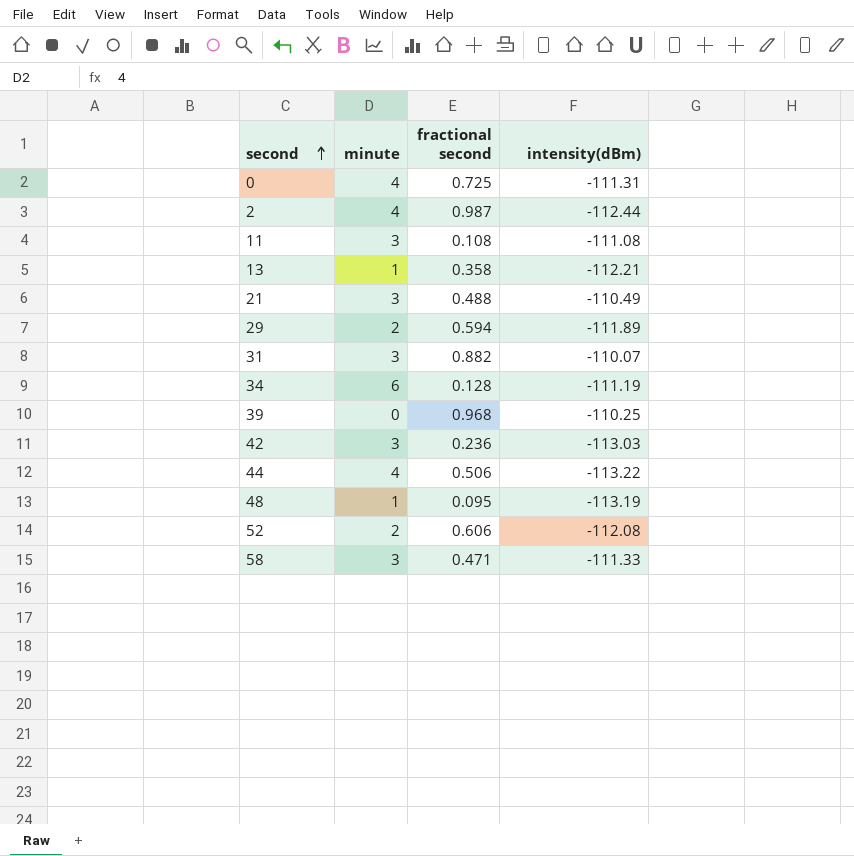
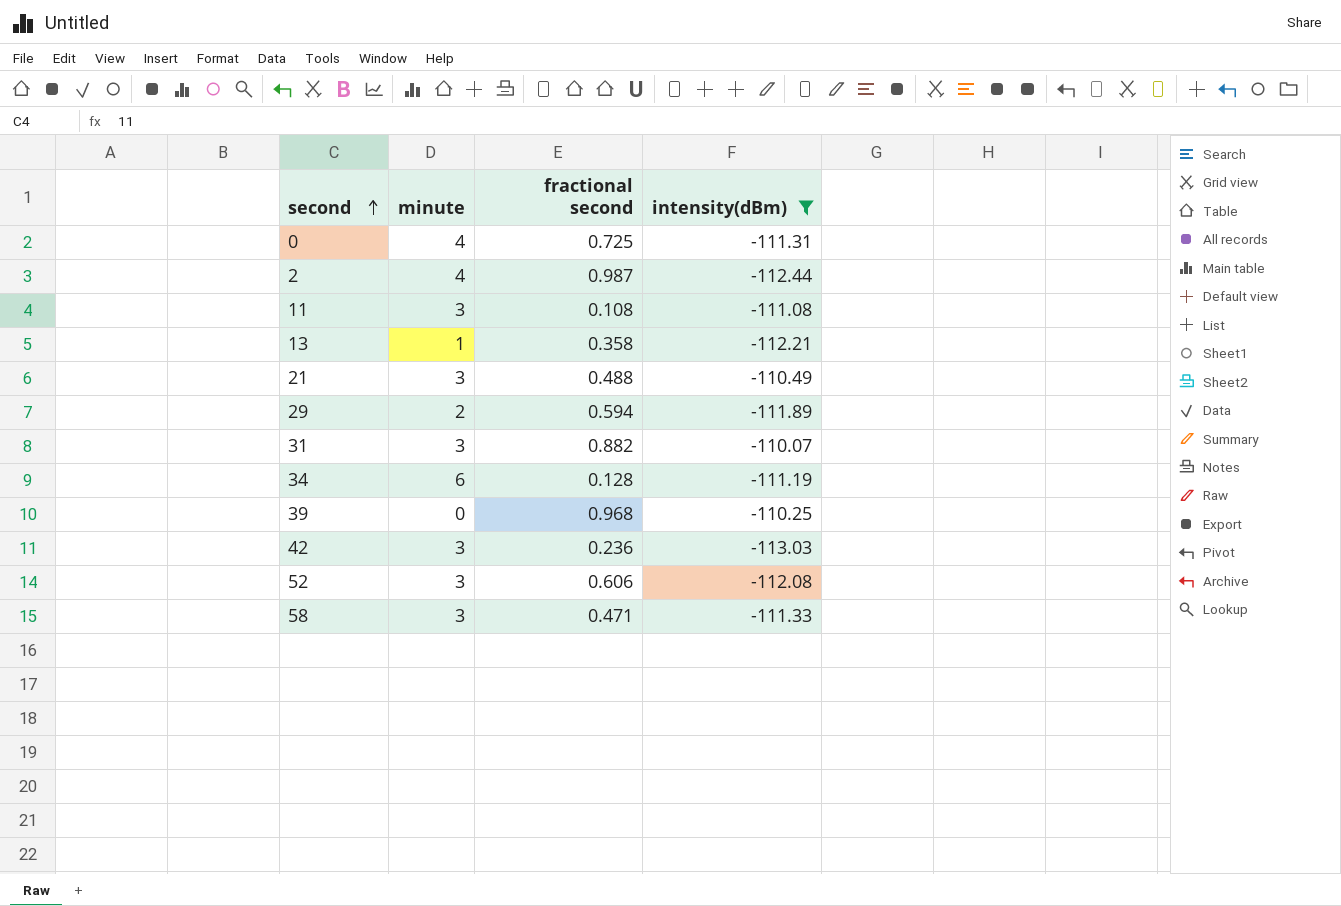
filter: none -> intensity(dBm) >= -113.03
52 | minute: 2 -> 3

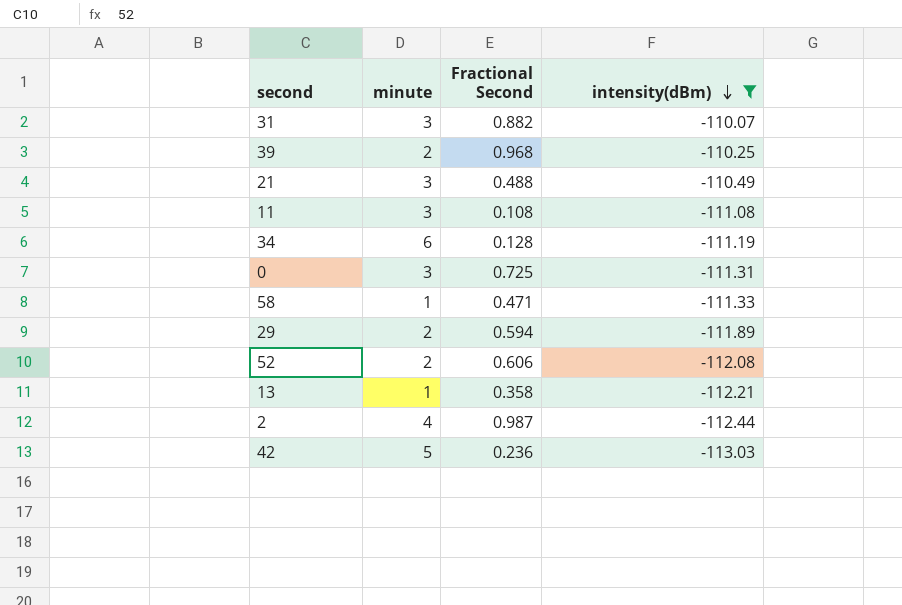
row order: second ascending -> intensity(dBm) descending
column name: fractional second -> Fractional Second
39 | minute: 0 -> 2
0 | minute: 4 -> 3
58 | minute: 3 -> 1
52 | minute: 3 -> 2
42 | minute: 3 -> 5

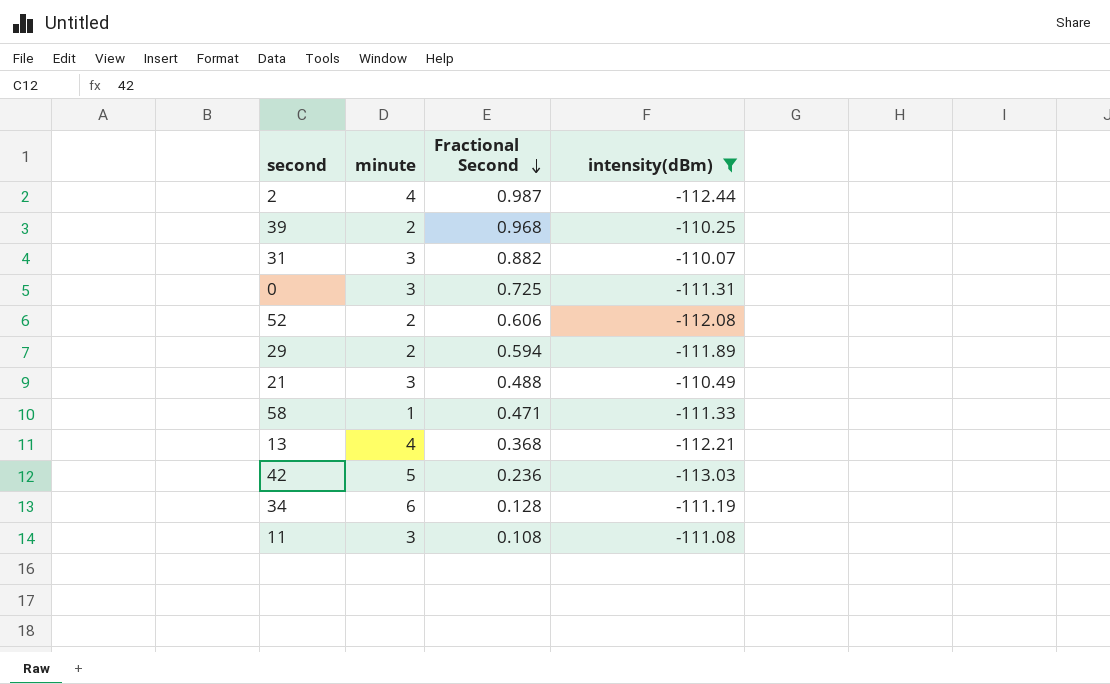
row order: intensity(dBm) descending -> Fractional Second descending
13 | minute: 1 -> 4
13 | Fractional Second: 0.358 -> 0.368

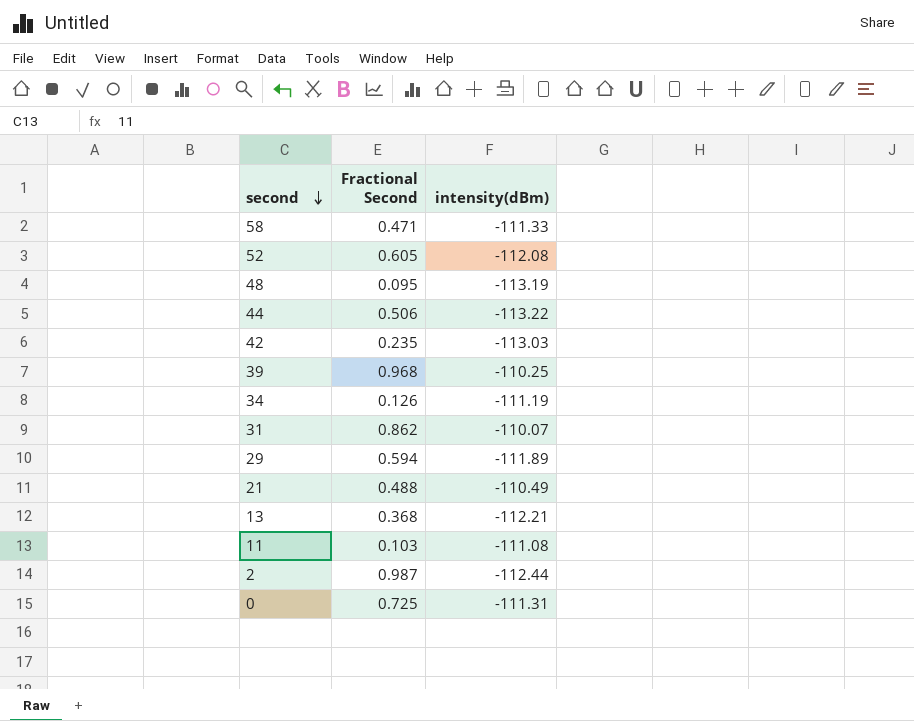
filter: intensity(dBm) >= -113.03 -> none
row order: Fractional Second descending -> second descending
column minute | position: 2 -> none
52 | Fractional Second: 0.606 -> 0.605
42 | Fractional Second: 0.236 -> 0.235
34 | Fractional Second: 0.128 -> 0.126
31 | Fractional Second: 0.882 -> 0.862
11 | Fractional Second: 0.108 -> 0.103

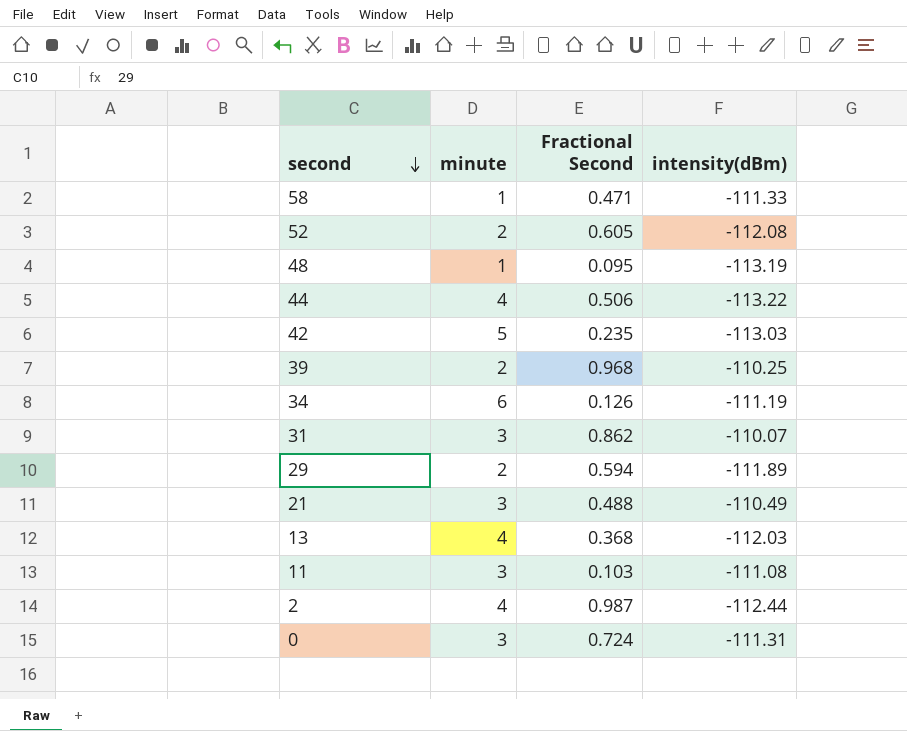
column minute | position: none -> 2
13 | intensity(dBm): -112.21 -> -112.03
0 | Fractional Second: 0.725 -> 0.724

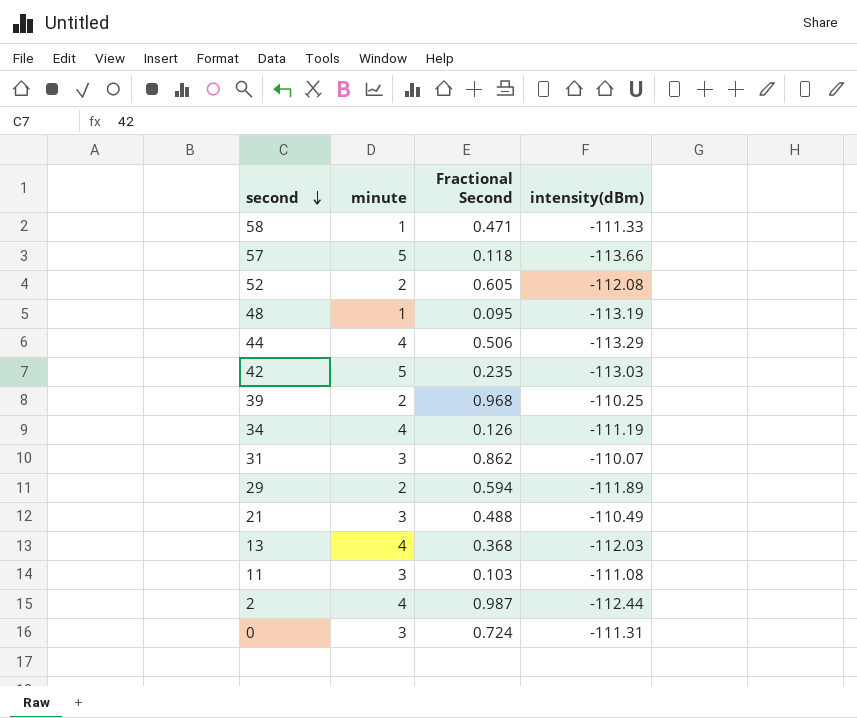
row 57: none -> 5 | 0.118 | -113.66
44 | intensity(dBm): -113.22 -> -113.29
34 | minute: 6 -> 4

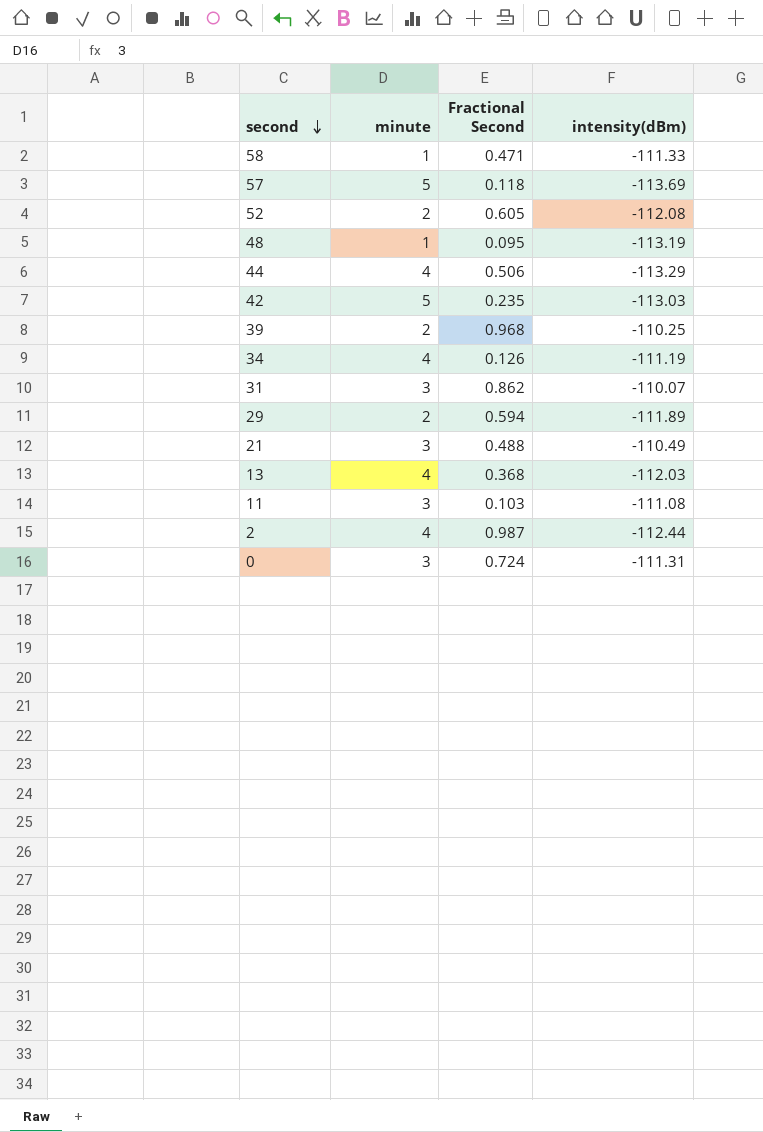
57 | intensity(dBm): -113.66 -> -113.69

